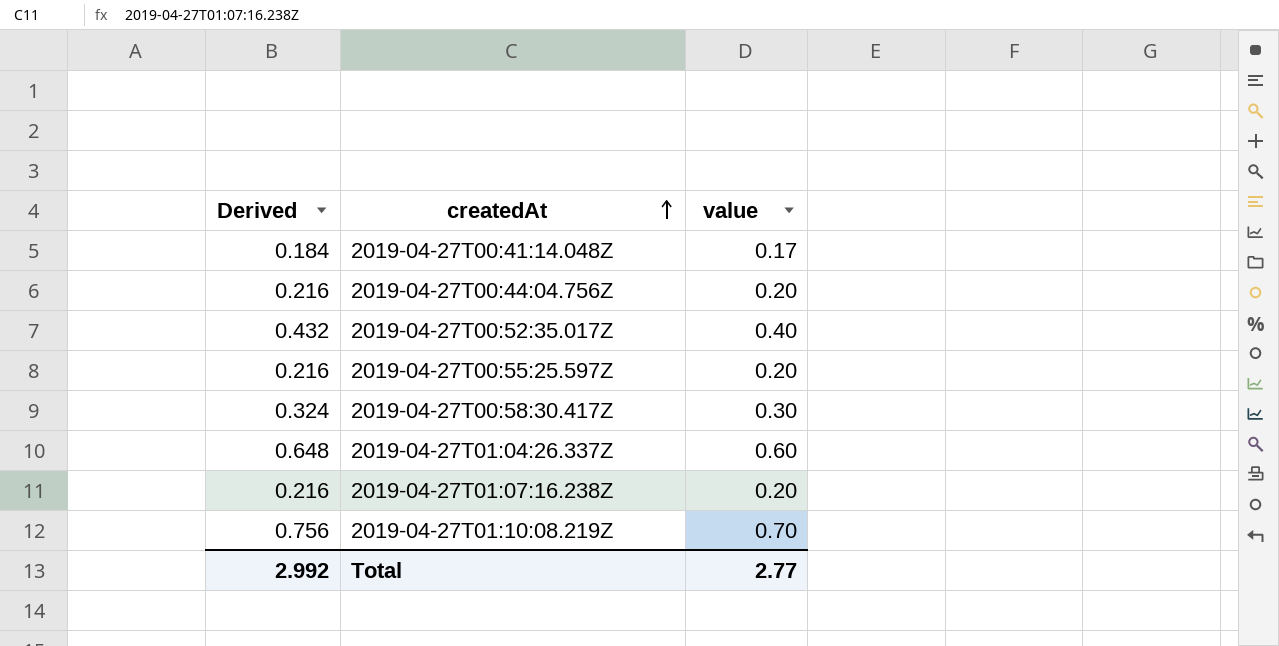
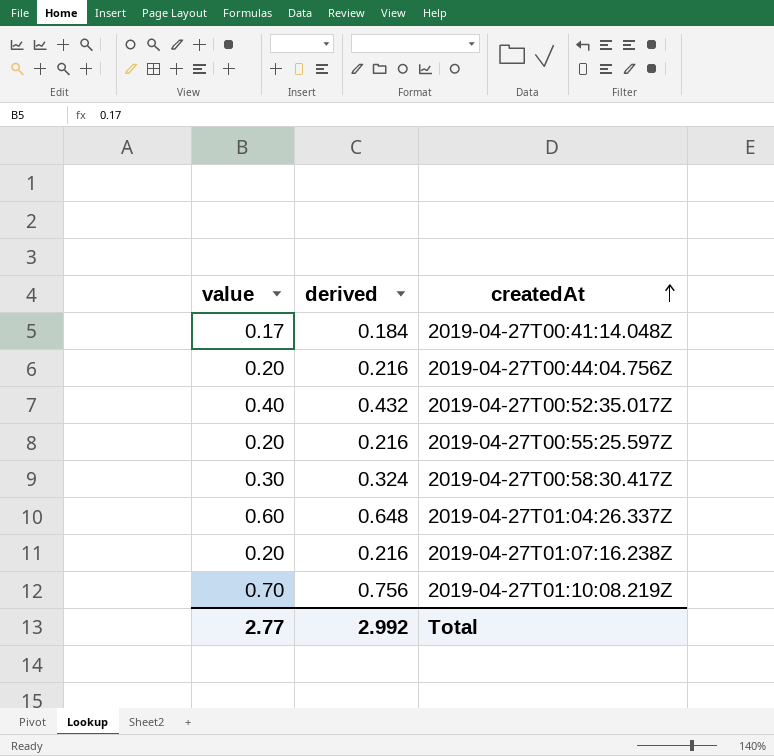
column value | position: 3 -> 1
column name: Derived -> derived

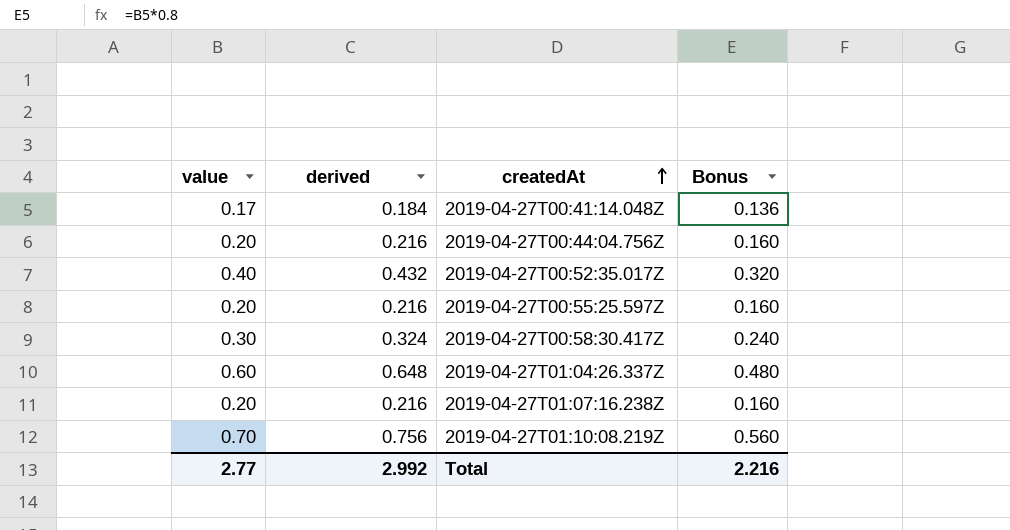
column Bonus | formula: none -> [value] * 0.8

